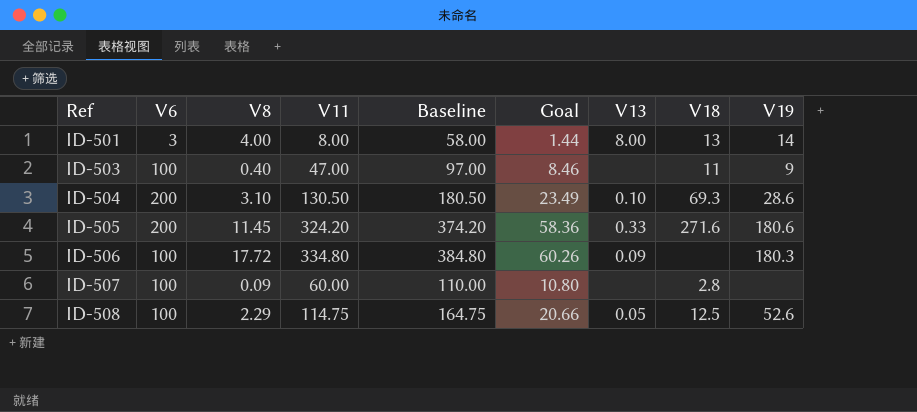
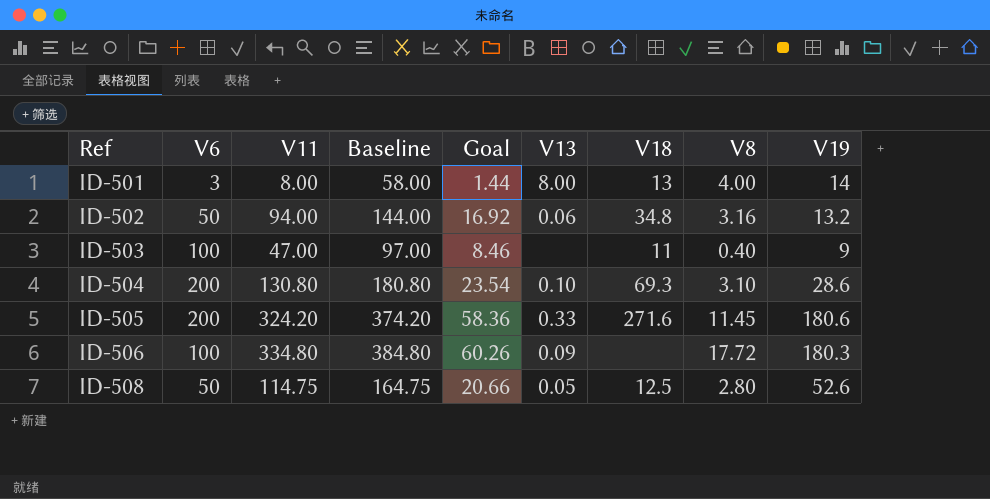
column V8 | position: 3 -> 8
row ID-507: 100 | 0.09 | 60.00 | 110.00 | 10.80 | none | 2.8 | none -> none
row ID-502: none -> 50 | 94.00 | 144.00 | 16.92 | 0.06 | 34.8 | 3.16 | 13.2
ID-504 | V11: 130.50 -> 130.80
ID-504 | Baseline: 180.50 -> 180.80
ID-504 | Goal: 23.49 -> 23.54
ID-508 | V6: 100 -> 50
ID-508 | V8: 2.29 -> 2.80

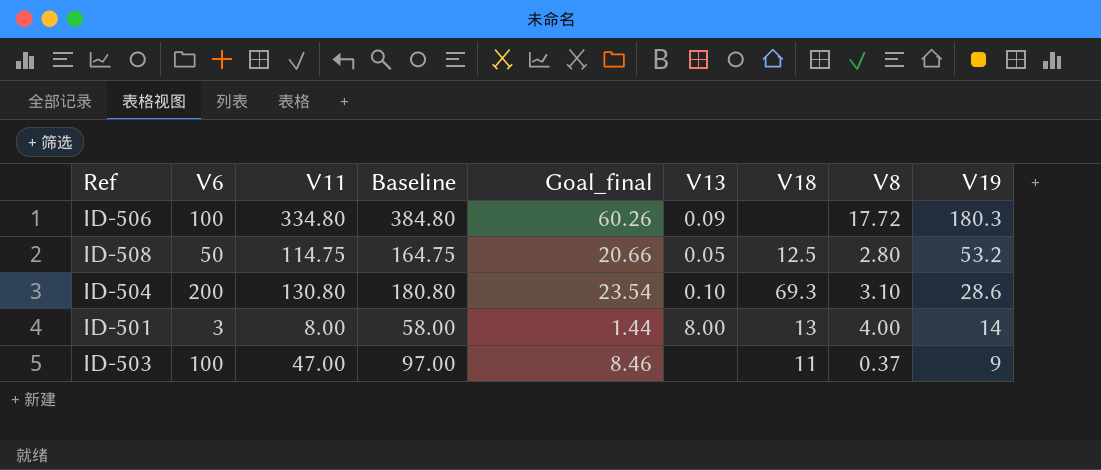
row order: Ref ascending -> V19 descending
column name: Goal -> Goal_final
row ID-502: 50 | 94.00 | 144.00 | 16.92 | 0.06 | 34.8 | 3.16 | 13.2 -> none
row ID-505: 200 | 324.20 | 374.20 | 58.36 | 0.33 | 271.6 | 11.45 | 180.6 -> none
ID-508 | V19: 52.6 -> 53.2
ID-503 | V8: 0.40 -> 0.37

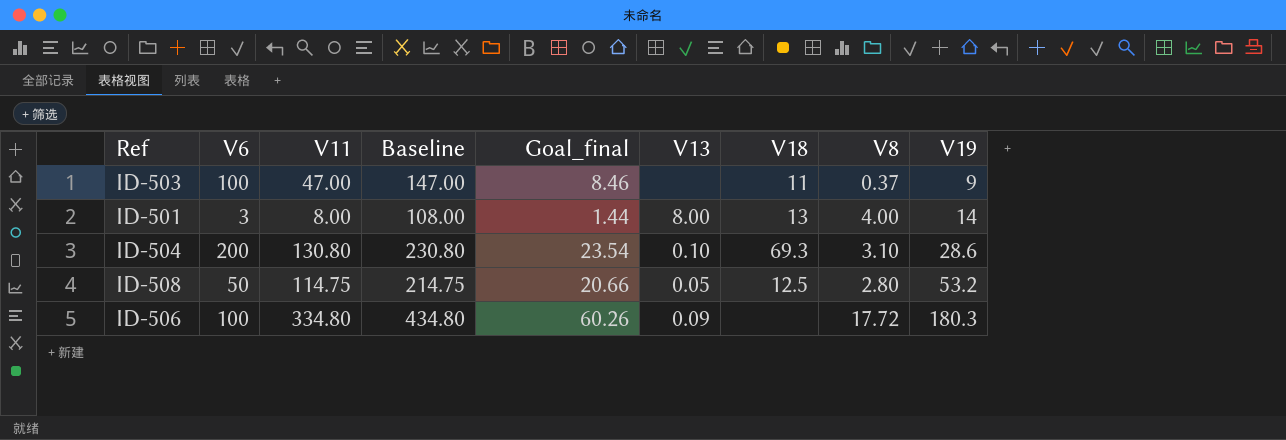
row order: V19 descending -> V19 ascending
column Baseline | formula: [V11] + 50 -> [V11] + 100

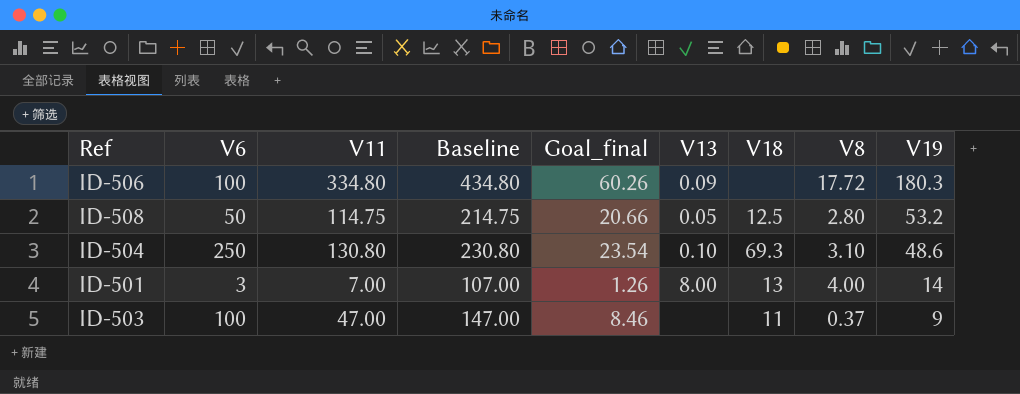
row order: V19 ascending -> V19 descending
ID-504 | V6: 200 -> 250
ID-504 | V19: 28.6 -> 48.6
ID-501 | V11: 8.00 -> 7.00
ID-501 | Baseline: 108.00 -> 107.00
ID-501 | Goal_final: 1.44 -> 1.26

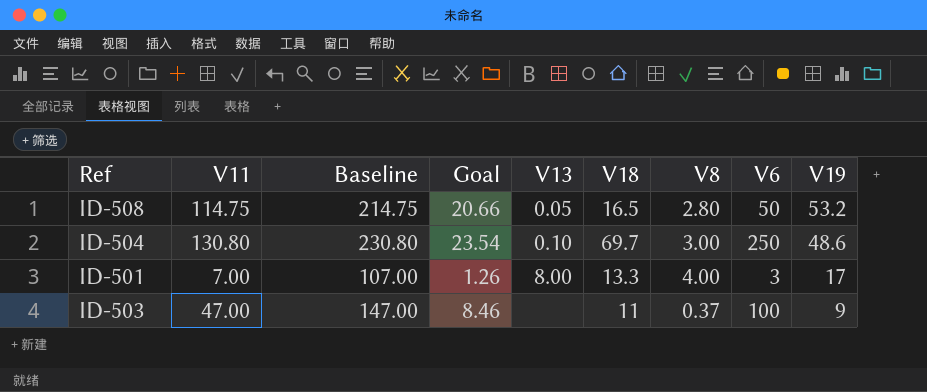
column name: Goal_final -> Goal
column V6 | position: 2 -> 8
row ID-506: 100 | 334.80 | 434.80 | 60.26 | 0.09 | none | 17.72 | 180.3 -> none
ID-508 | V18: 12.5 -> 16.5
ID-504 | V18: 69.3 -> 69.7
ID-504 | V8: 3.10 -> 3.00
ID-501 | V18: 13 -> 13.3
ID-501 | V19: 14 -> 17

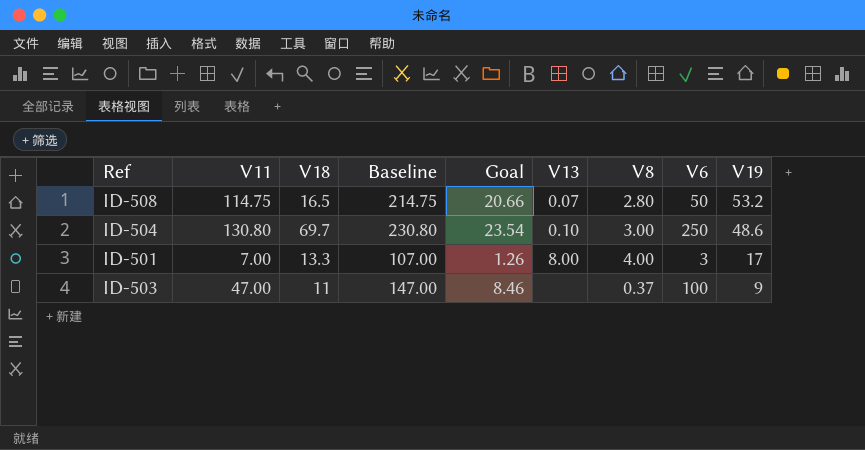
column V18 | position: 6 -> 3
ID-508 | V13: 0.05 -> 0.07

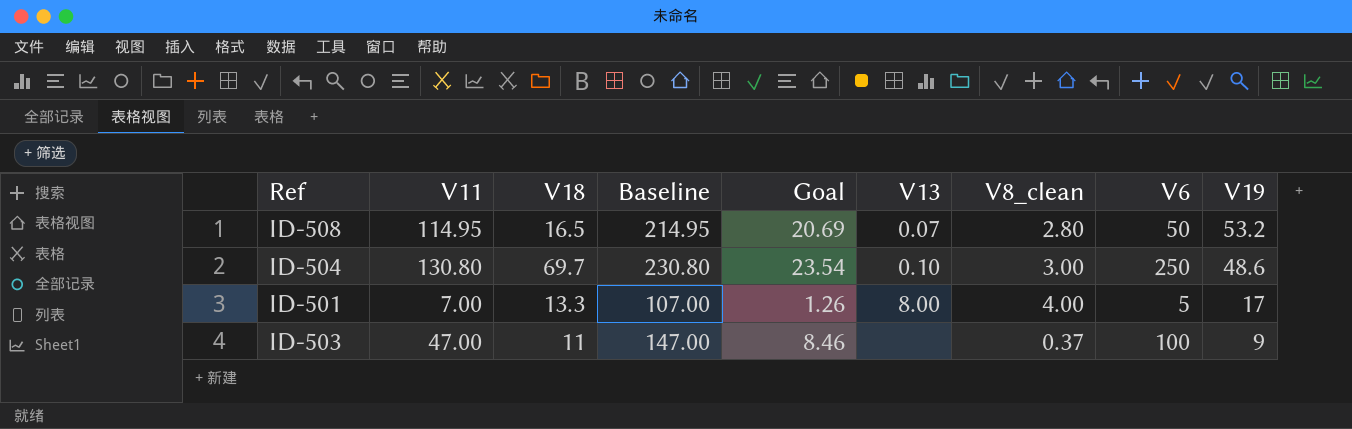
column name: V8 -> V8_clean
ID-508 | V11: 114.75 -> 114.95
ID-508 | Baseline: 214.75 -> 214.95
ID-508 | Goal: 20.66 -> 20.69
ID-501 | V6: 3 -> 5

